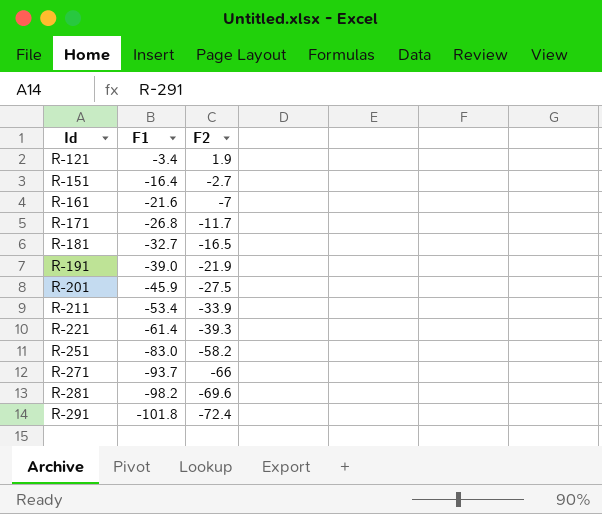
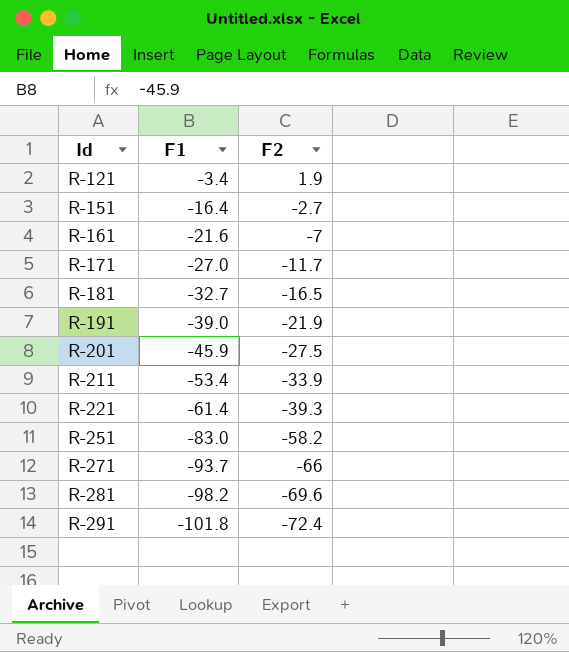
R-171 | F1: -26.8 -> -27.0

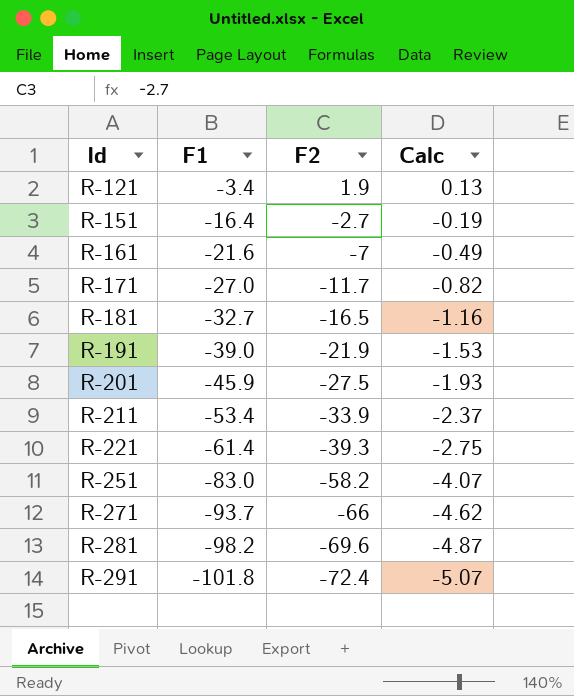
column Calc | formula: none -> [F2] * 0.07

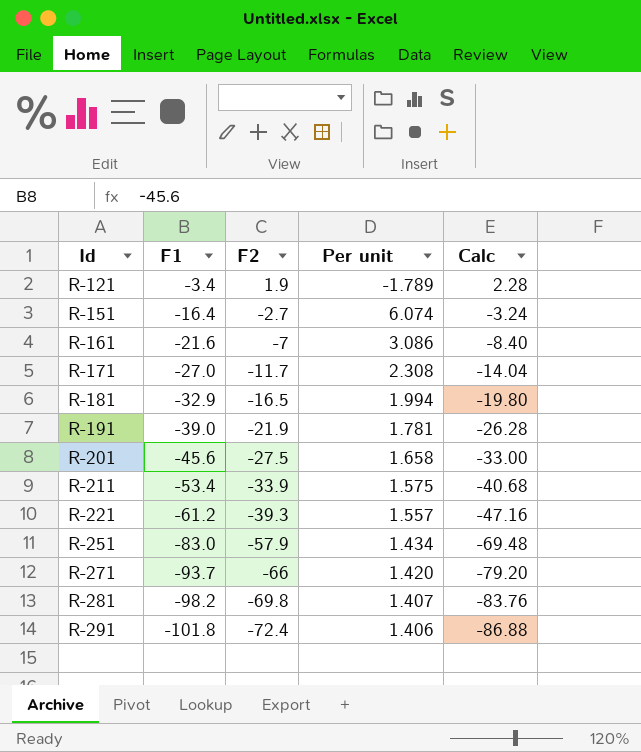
column Per unit | formula: none -> [F1] / [F2]
column Calc | formula: [F2] * 0.07 -> [F2] * 1.2
R-181 | F1: -32.7 -> -32.9
R-201 | F1: -45.9 -> -45.6
R-221 | F1: -61.4 -> -61.2
R-251 | F2: -58.2 -> -57.9
R-281 | F2: -69.6 -> -69.8

